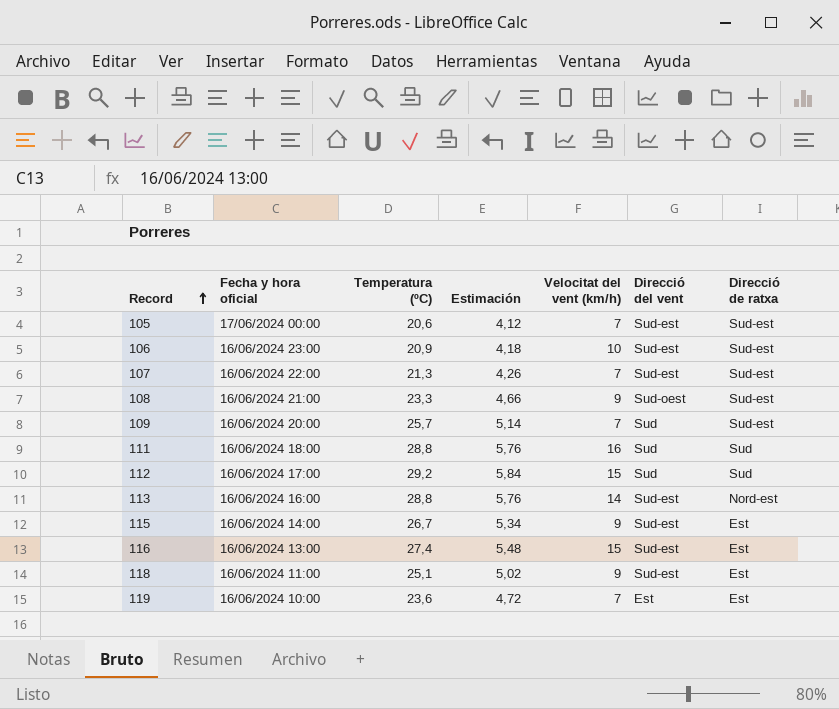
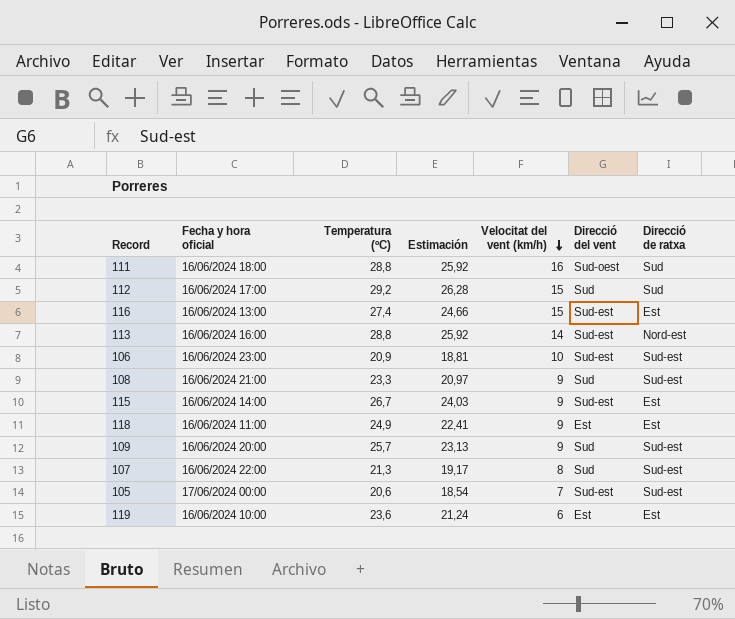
row order: Record ascending -> Velocitat del vent (km/h) descending
column Estimación | formula: [Temperatura (ºC)] * 0,2 -> [Temperatura (ºC)] * 0,9
111 | Direcció del vent: Sud -> Sud-oest
108 | Direcció del vent: Sud-oest -> Sud
118 | Temperatura (ºC): 25,1 -> 24,9
118 | Direcció del vent: Sud-est -> Est
109 | Velocitat del vent (km/h): 7 -> 9
107 | Velocitat del vent (km/h): 7 -> 8
107 | Direcció del vent: Sud-est -> Sud
119 | Velocitat del vent (km/h): 7 -> 6

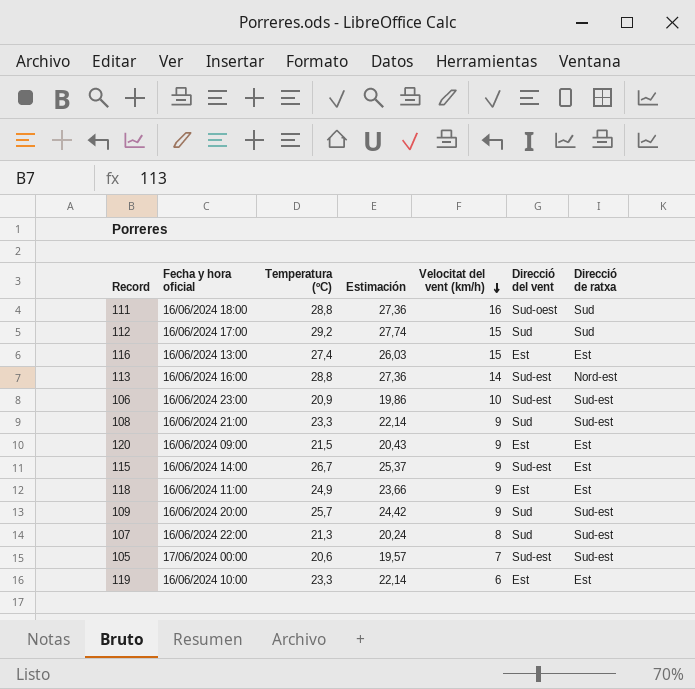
column Estimación | formula: [Temperatura (ºC)] * 0,9 -> [Temperatura (ºC)] * 0,95
116 | Direcció del vent: Sud-est -> Est
row 120: none -> 16/06/2024 09:00 | 21,5 | 20,43 | 9 | Est | Est
119 | Temperatura (ºC): 23,6 -> 23,3

